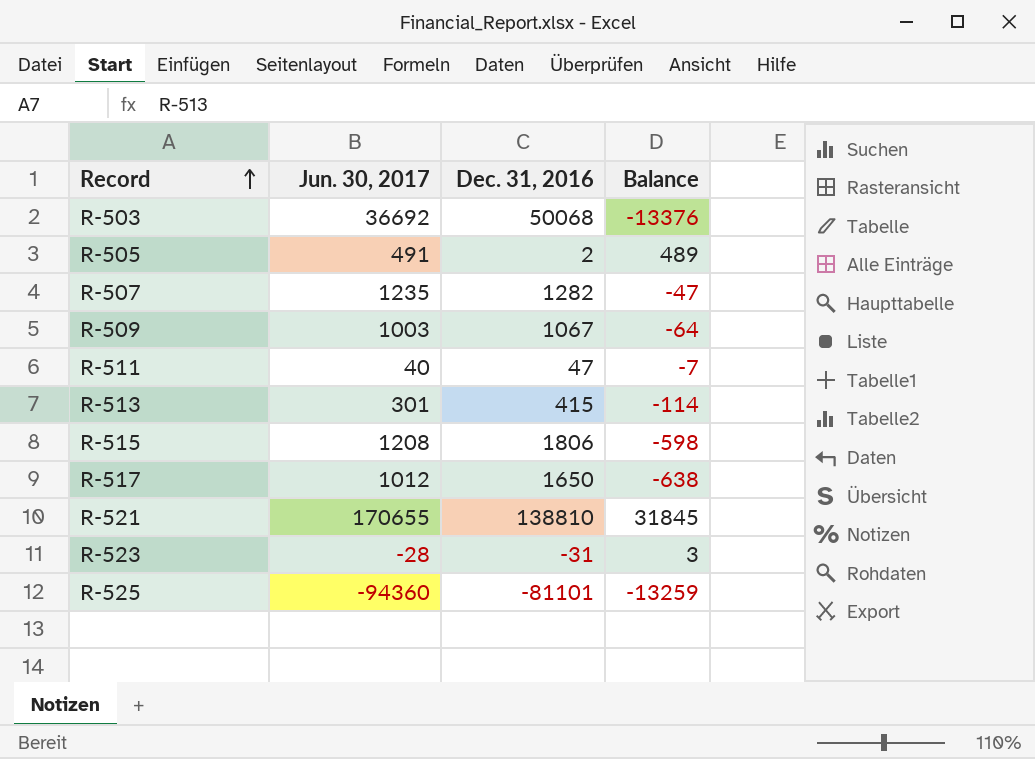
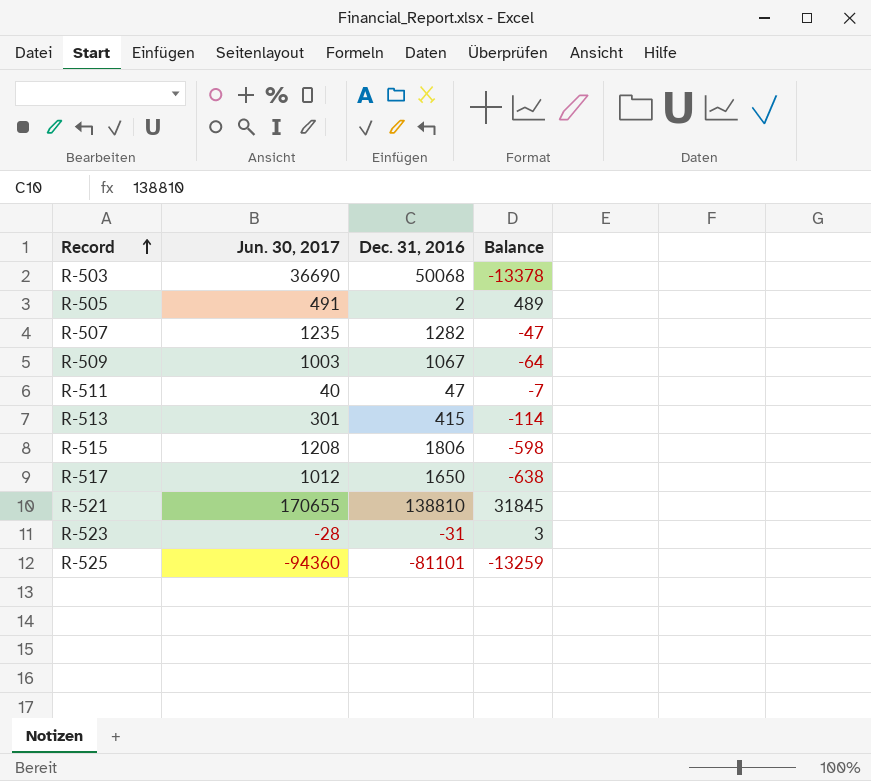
R-503 | Jun. 30, 2017: 36692 -> 36690
R-503 | Balance: -13376 -> -13378

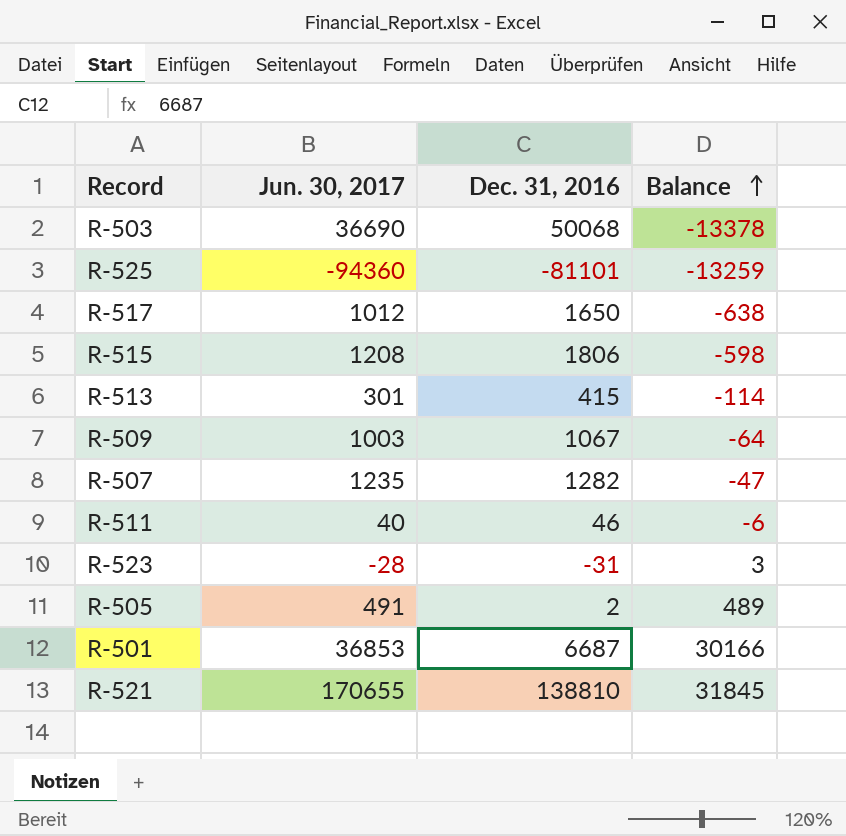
row order: Record ascending -> Balance ascending
R-511 | Dec. 31, 2016: 47 -> 46
R-511 | Balance: -7 -> -6
row R-501: none -> 36853 | 6687 | 30166

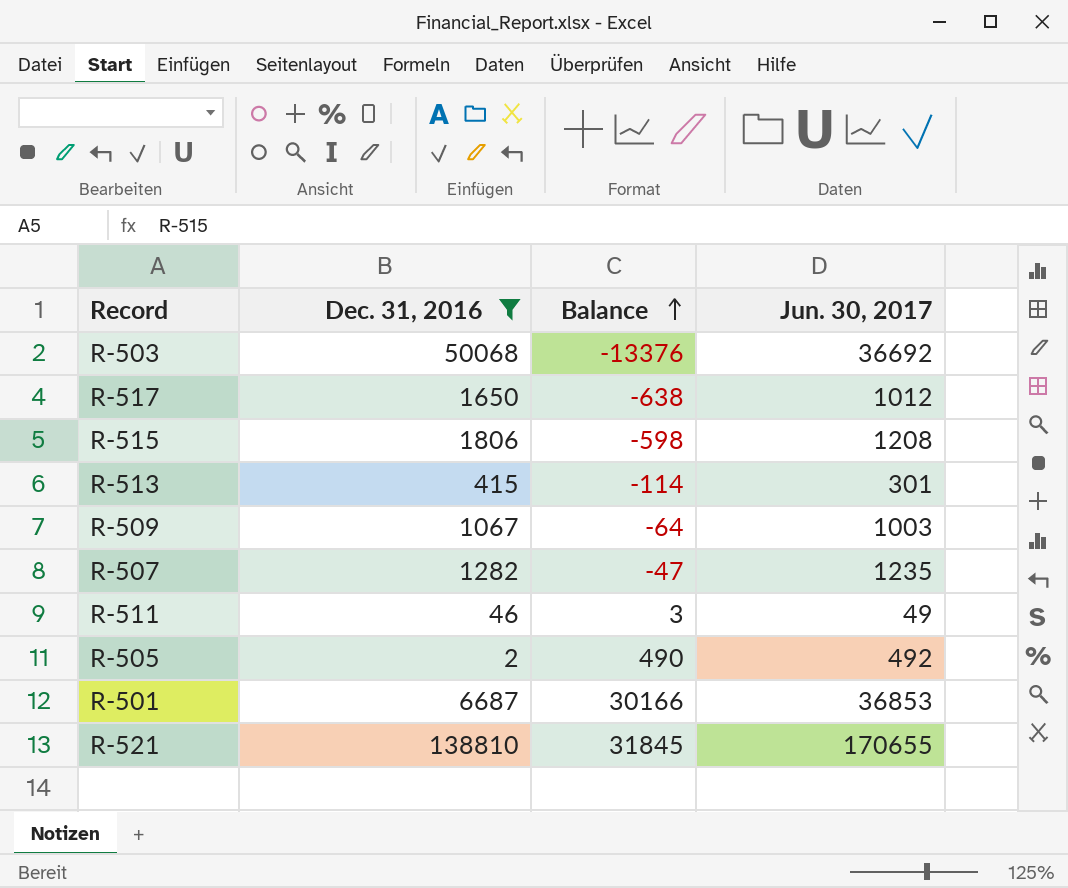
filter: none -> Dec. 31, 2016 >= 2
column Jun. 30, 2017 | position: 2 -> 4
R-503 | Balance: -13378 -> -13376
R-503 | Jun. 30, 2017: 36690 -> 36692
R-511 | Balance: -6 -> 3
R-511 | Jun. 30, 2017: 40 -> 49
R-505 | Balance: 489 -> 490
R-505 | Jun. 30, 2017: 491 -> 492

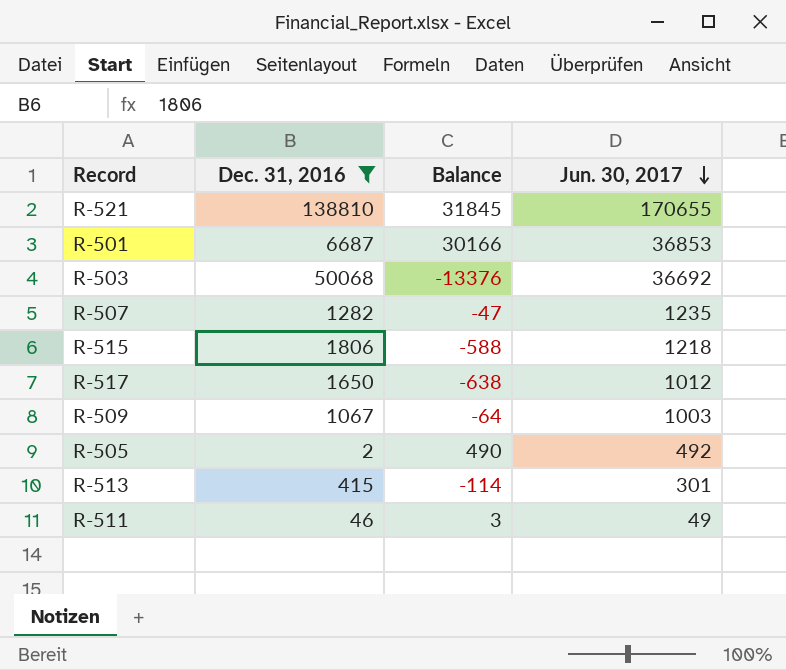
row order: Balance ascending -> Jun. 30, 2017 descending
R-515 | Balance: -598 -> -588
R-515 | Jun. 30, 2017: 1208 -> 1218

